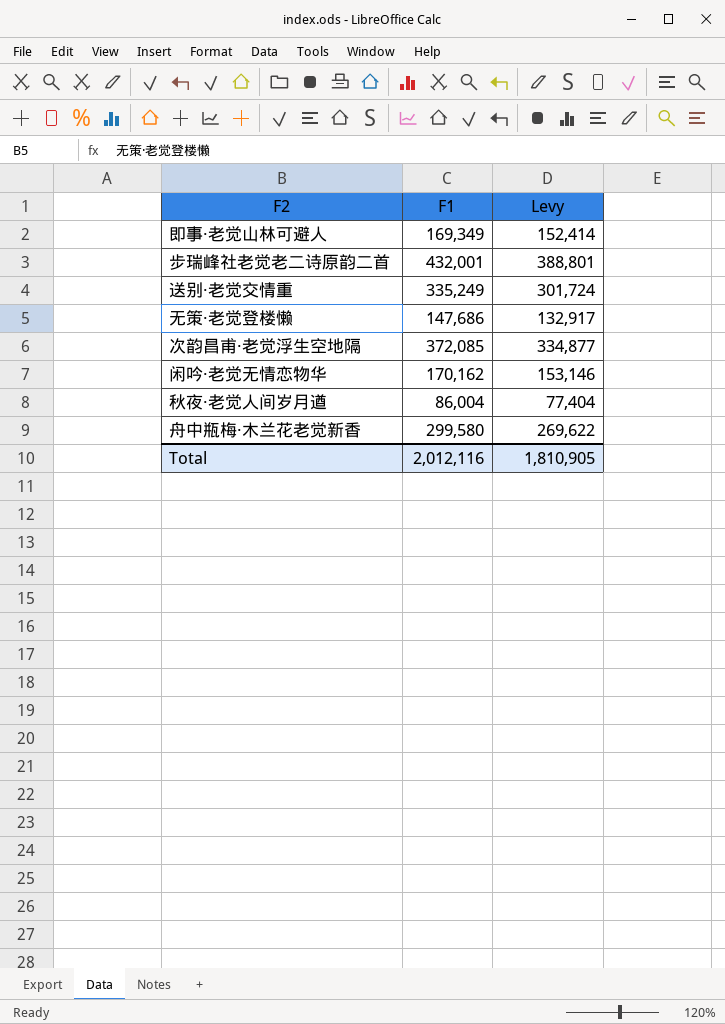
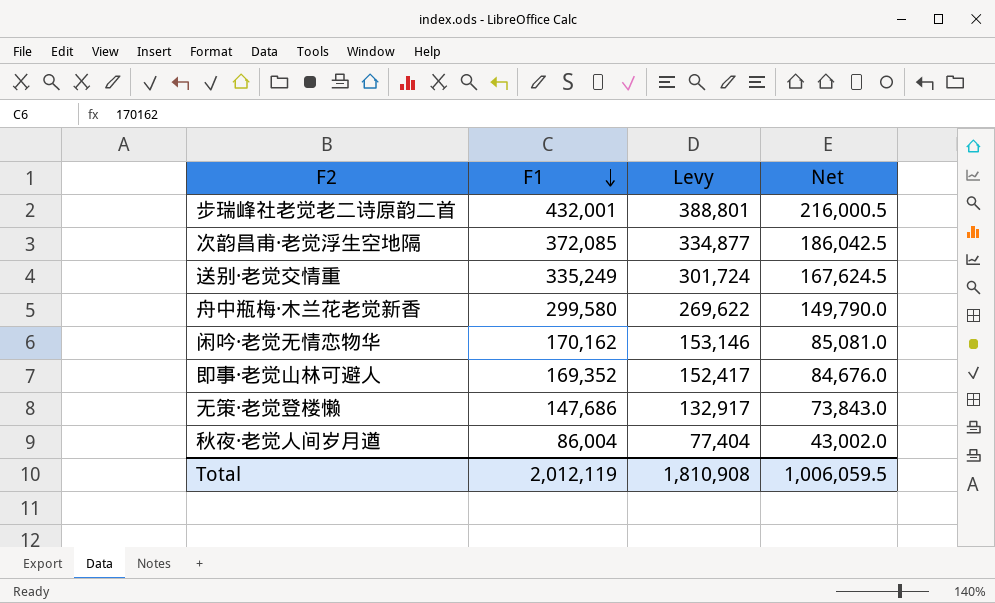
row order: none -> F1 descending
column Net | formula: none -> [F1] * 0.5
即事·老觉山林可避人 | F1: 169,349 -> 169,352
即事·老觉山林可避人 | Levy: 152,414 -> 152,417
Total | F1: 2,012,116 -> 2,012,119
Total | Levy: 1,810,905 -> 1,810,908

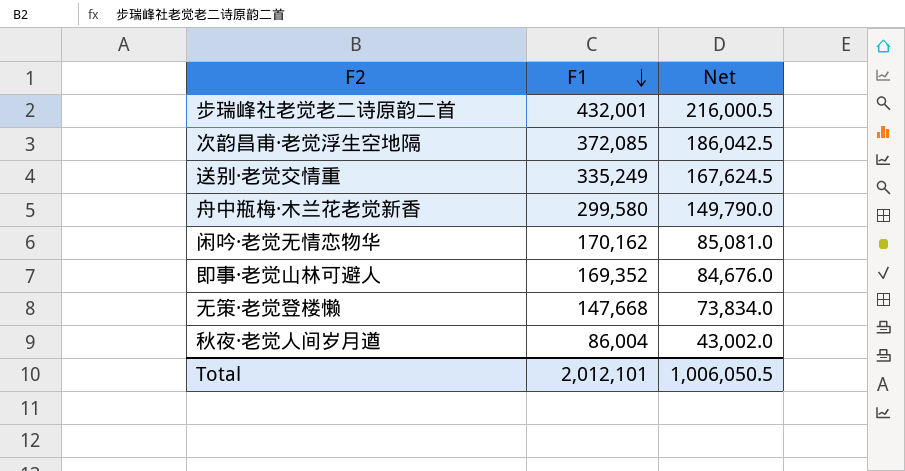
column Levy | formula: [F1] * 0.9 -> none
无策·老觉登楼懒 | F1: 147,686 -> 147,668
无策·老觉登楼懒 | Net: 73,843.0 -> 73,834.0
Total | F1: 2,012,119 -> 2,012,101
Total | Net: 1,006,059.5 -> 1,006,050.5

